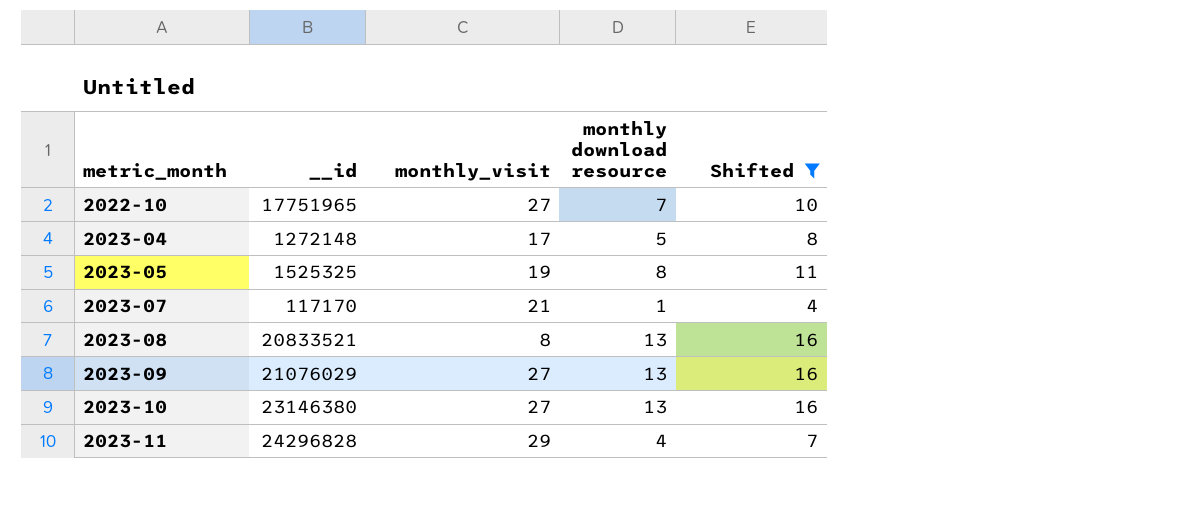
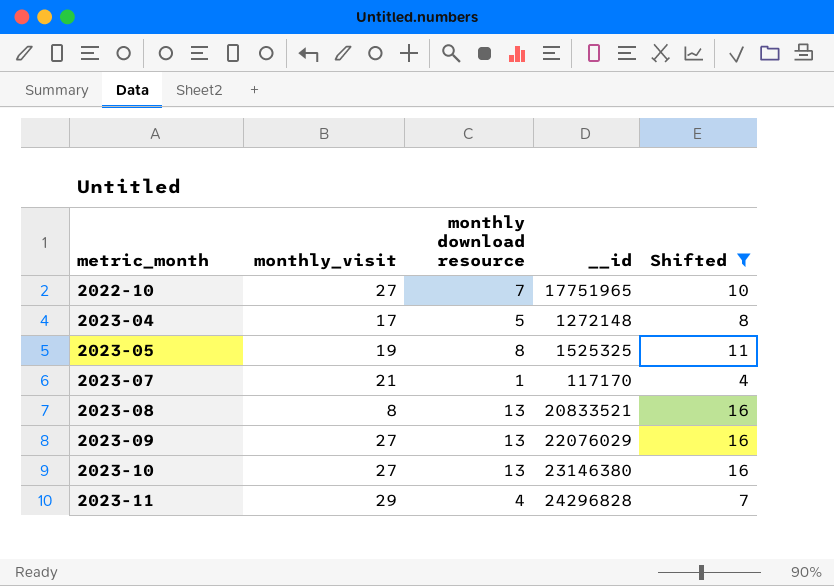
column __id | position: 2 -> 4
2023-09 | __id: 21076029 -> 22076029

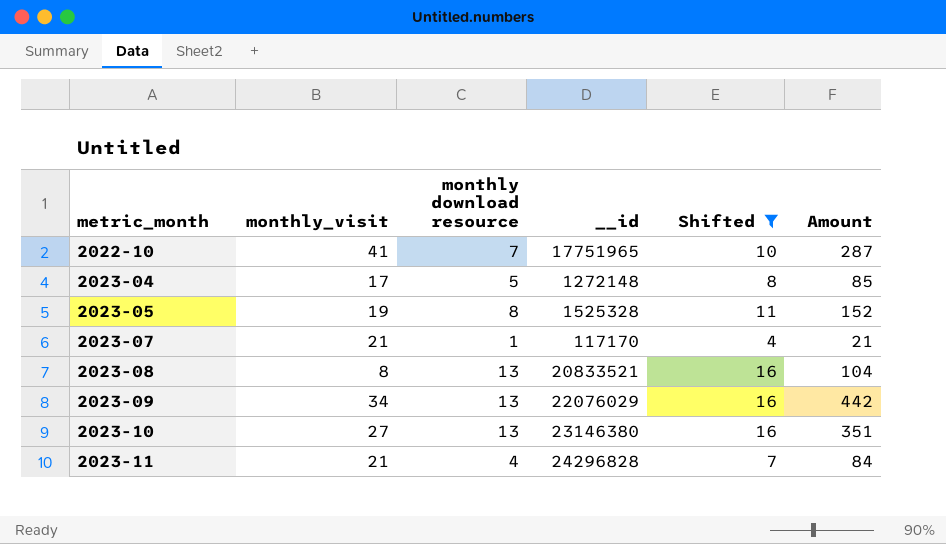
column Amount | formula: none -> [monthly_visit] * [monthly download resource]
2022-10 | monthly_visit: 27 -> 41
2023-05 | __id: 1525325 -> 1525328
2023-09 | monthly_visit: 27 -> 34
2023-11 | monthly_visit: 29 -> 21

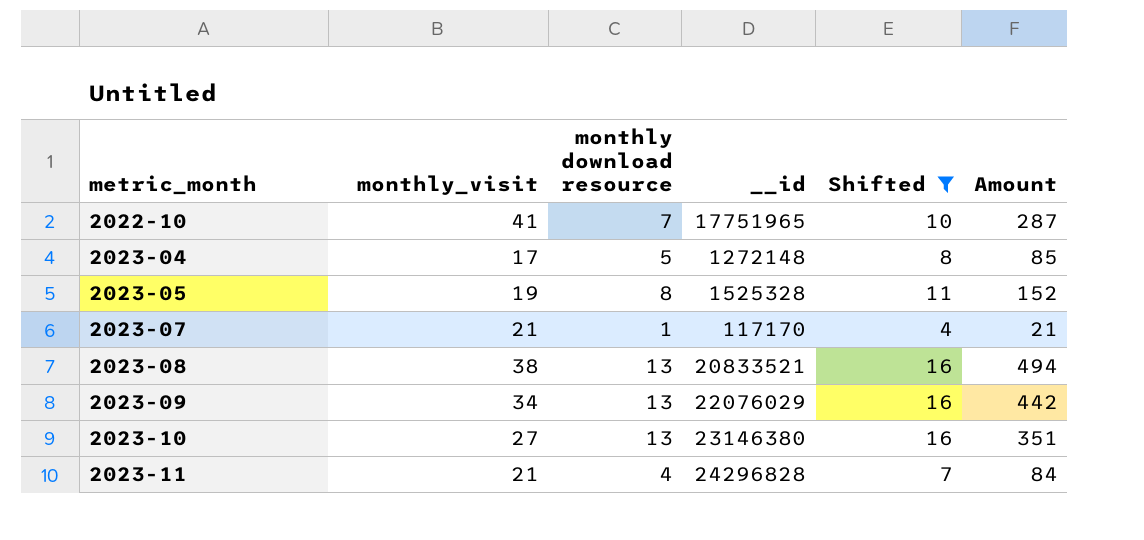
2023-08 | monthly_visit: 8 -> 38
2023-08 | Amount: 104 -> 494

